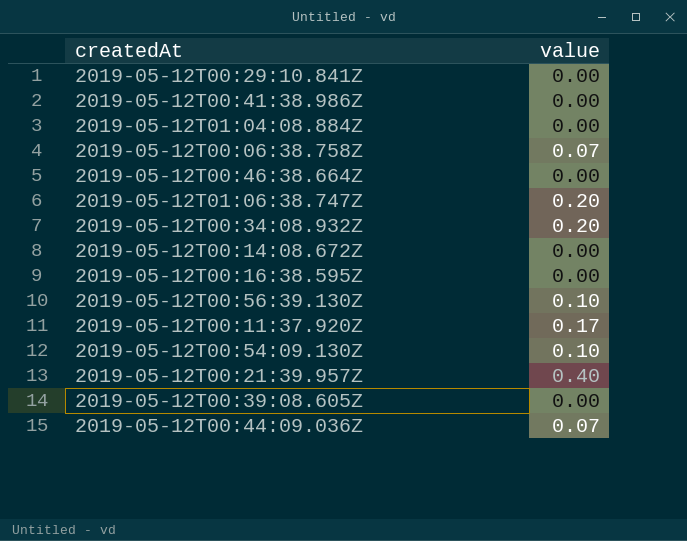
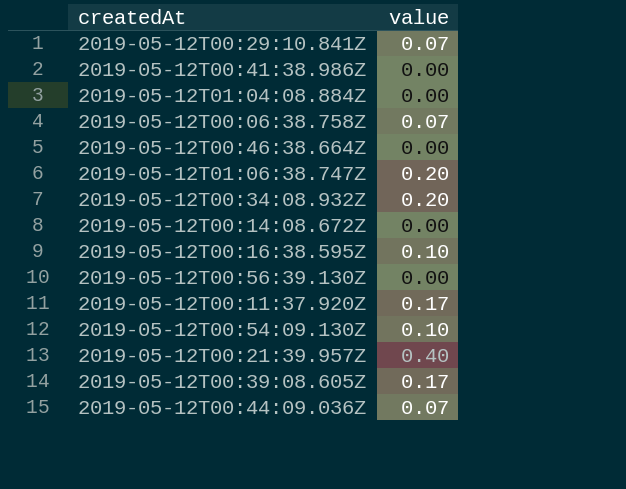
2019-05-12T00:29:10.841Z | value: 0.00 -> 0.07
2019-05-12T00:16:38.595Z | value: 0.00 -> 0.10
2019-05-12T00:56:39.130Z | value: 0.10 -> 0.00
2019-05-12T00:39:08.605Z | value: 0.00 -> 0.17

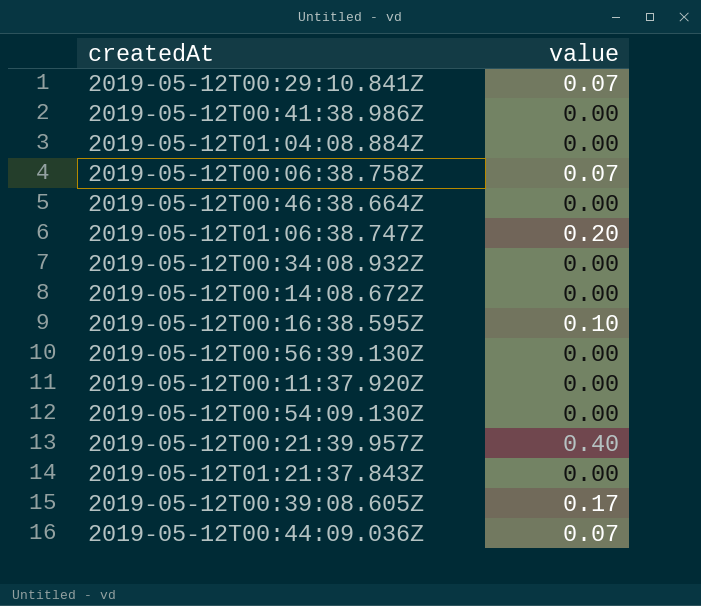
2019-05-12T00:34:08.932Z | value: 0.20 -> 0.00
2019-05-12T00:11:37.920Z | value: 0.17 -> 0.00
2019-05-12T00:54:09.130Z | value: 0.10 -> 0.00
row 2019-05-12T01:21:37.843Z: none -> 0.00

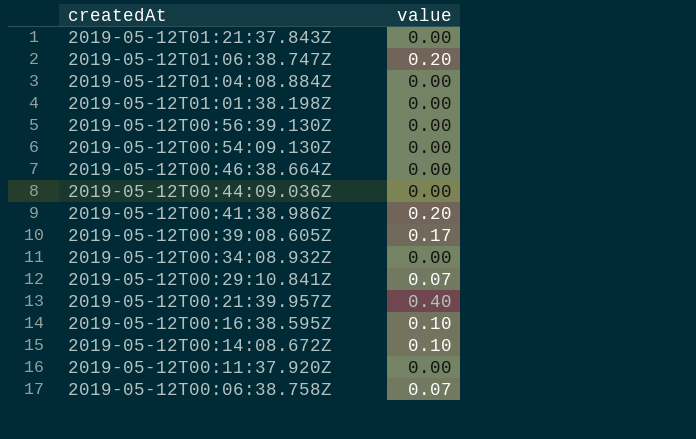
row order: none -> createdAt descending
row 2019-05-12T01:01:38.198Z: none -> 0.00
2019-05-12T00:44:09.036Z | value: 0.07 -> 0.00
2019-05-12T00:41:38.986Z | value: 0.00 -> 0.20
2019-05-12T00:14:08.672Z | value: 0.00 -> 0.10

